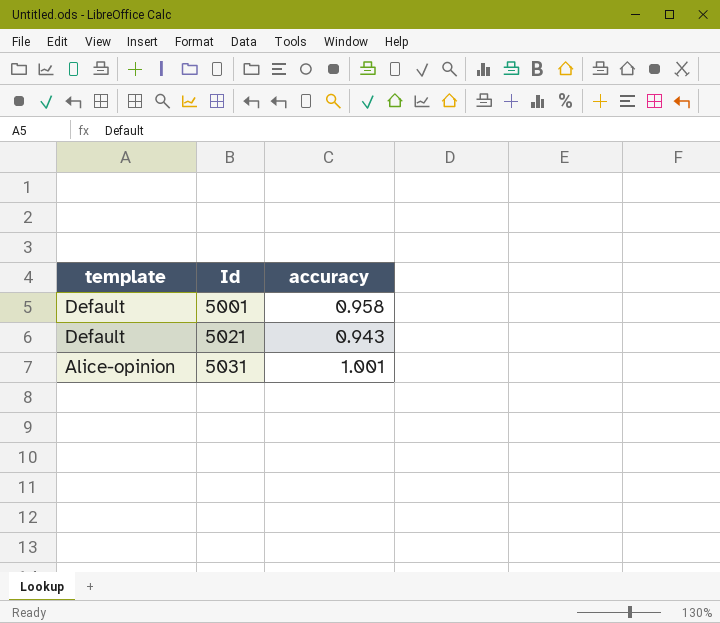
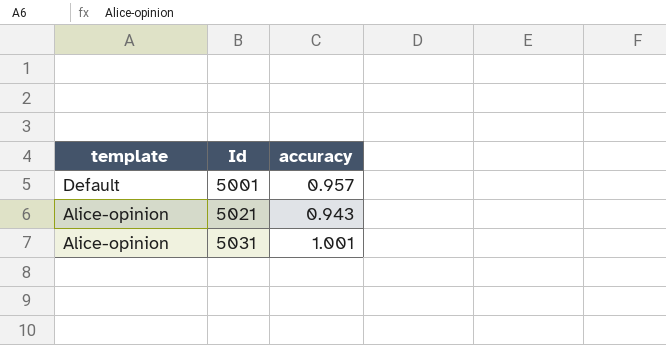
5001 | accuracy: 0.958 -> 0.957
5021 | template: Default -> Alice-opinion

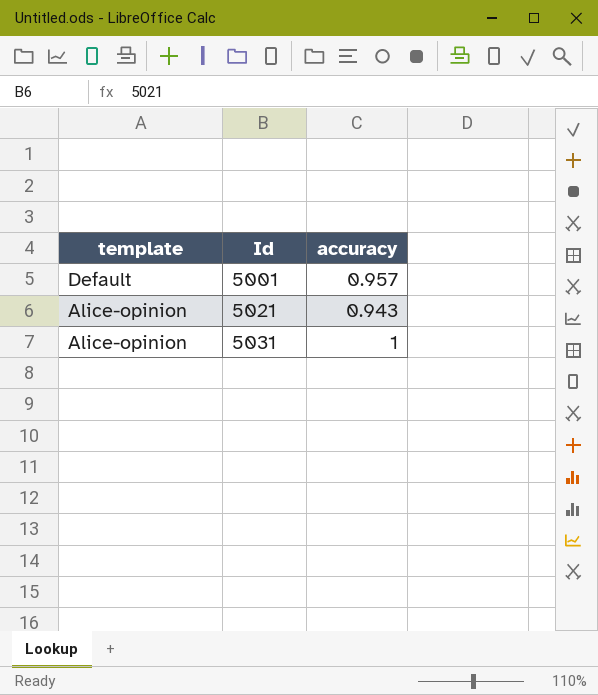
5031 | accuracy: 1.001 -> 1

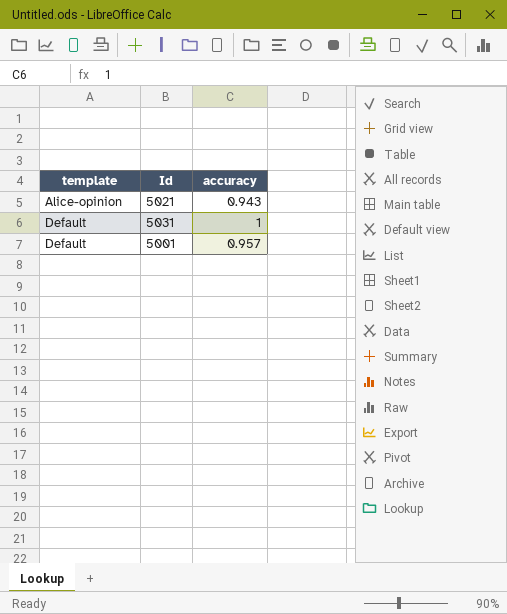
row order: template descending -> template ascending
5031 | template: Alice-opinion -> Default

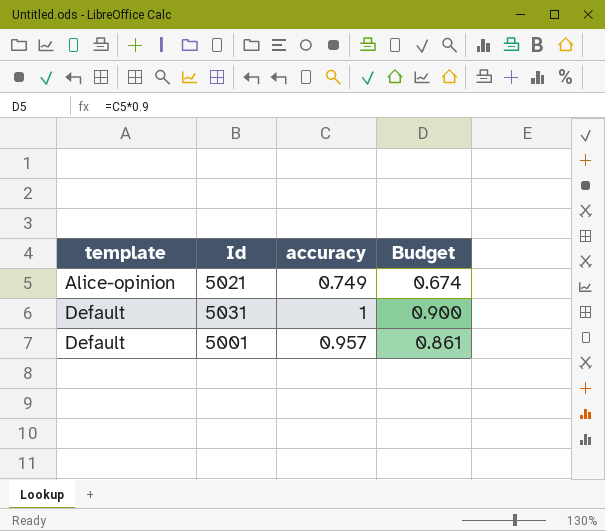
column Budget | formula: none -> [accuracy] * 0.9
5021 | accuracy: 0.943 -> 0.749

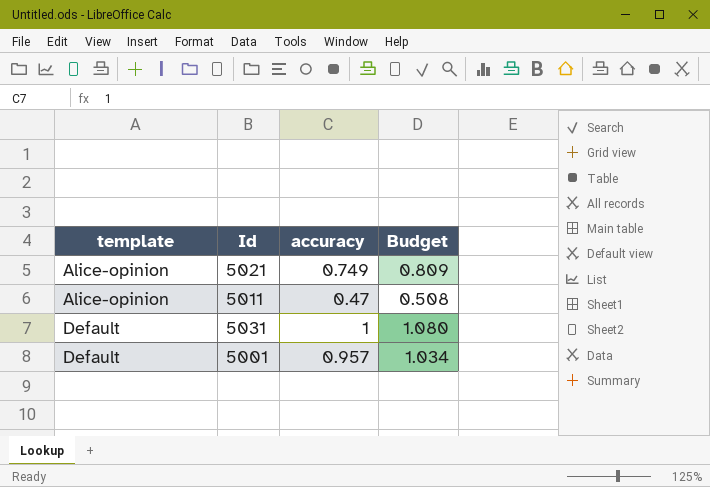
column Budget | formula: [accuracy] * 0.9 -> [accuracy] * 1.08
row 5011: none -> Alice-opinion | 0.47 | 0.508

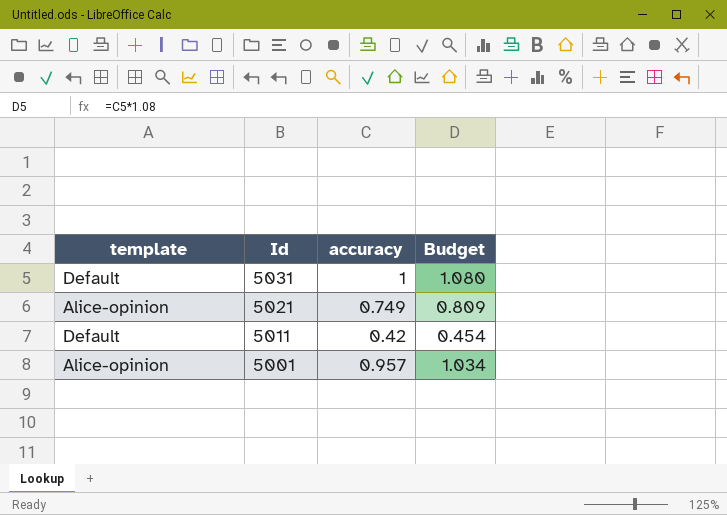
row order: template ascending -> Id descending
5011 | template: Alice-opinion -> Default
5011 | accuracy: 0.47 -> 0.42
5011 | Budget: 0.508 -> 0.454
5001 | template: Default -> Alice-opinion

